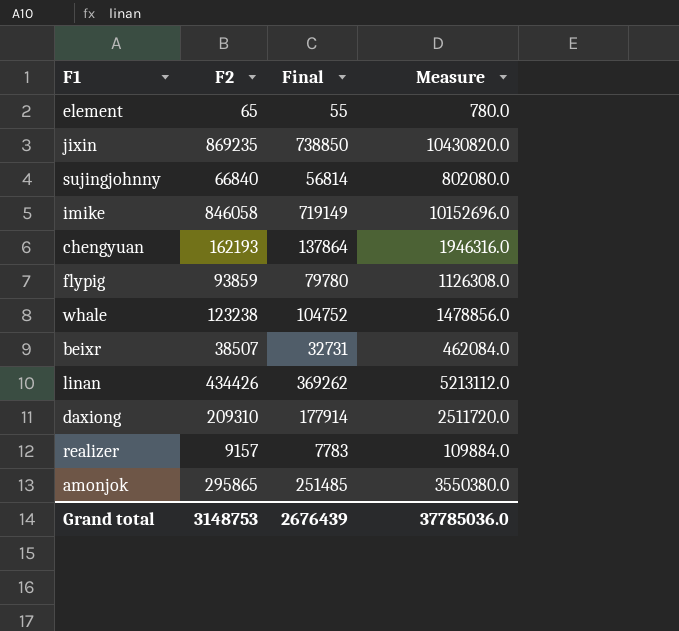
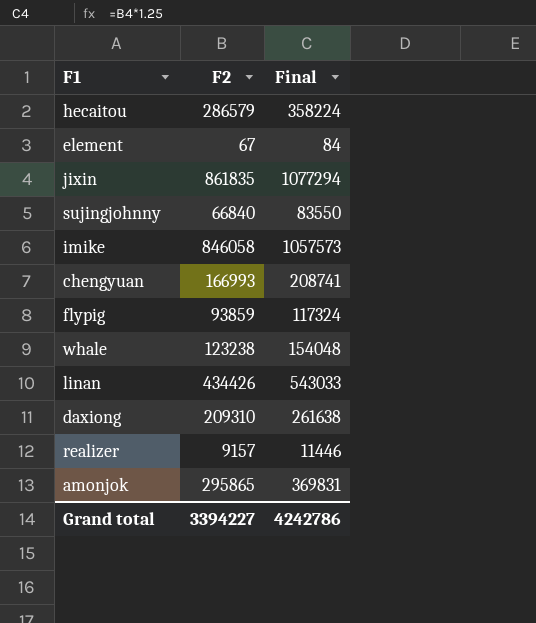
column Measure | formula: [F2] * 12 -> none
column Final | formula: [F2] * 0.85 -> [F2] * 1.25
row beixr: 38507 | 32731 | 462084.0 -> none
row hecaitou: none -> 286579 | 358224
element | F2: 65 -> 67
jixin | F2: 869235 -> 861835
chengyuan | F2: 162193 -> 166993
Grand total | F2: 3148753 -> 3394227
Grand total | Final: 2676439 -> 4242786

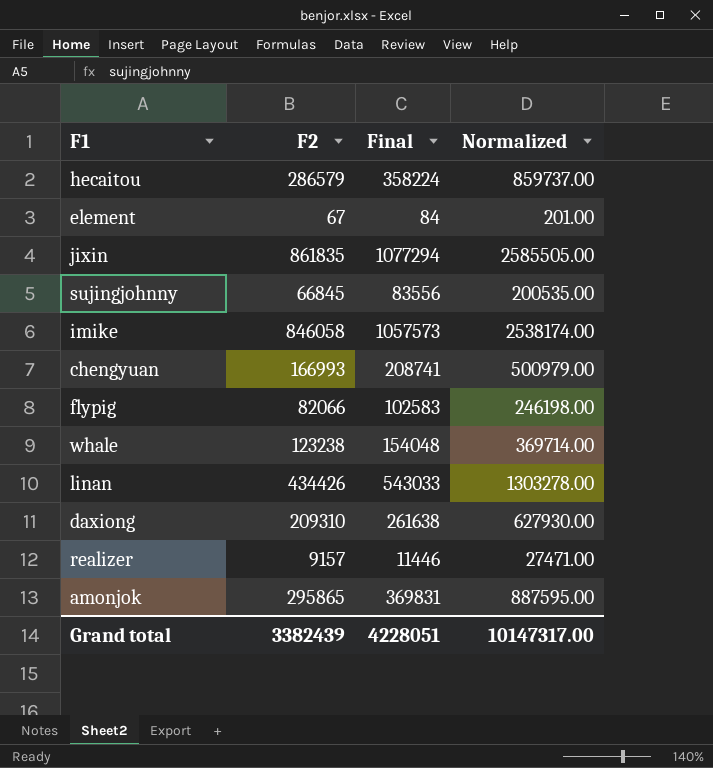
column Normalized | formula: none -> [F2] * 3
sujingjohnny | F2: 66840 -> 66845
sujingjohnny | Final: 83550 -> 83556
flypig | F2: 93859 -> 82066
flypig | Final: 117324 -> 102583
Grand total | F2: 3394227 -> 3382439
Grand total | Final: 4242786 -> 4228051

